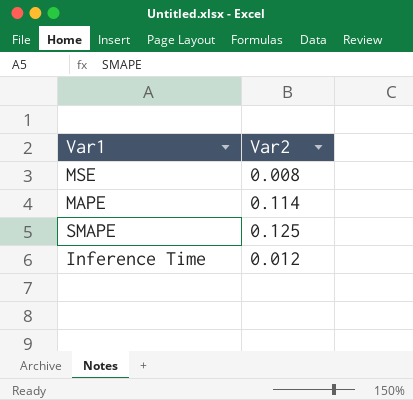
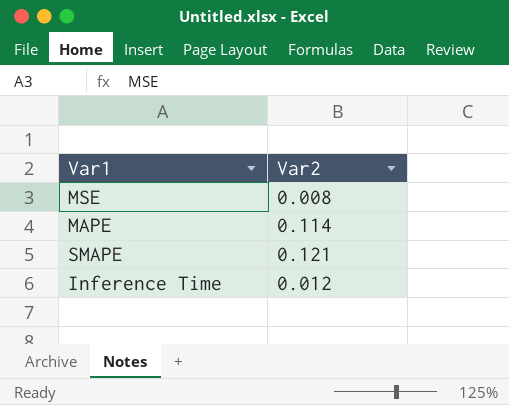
SMAPE | Var2: 0.125 -> 0.121

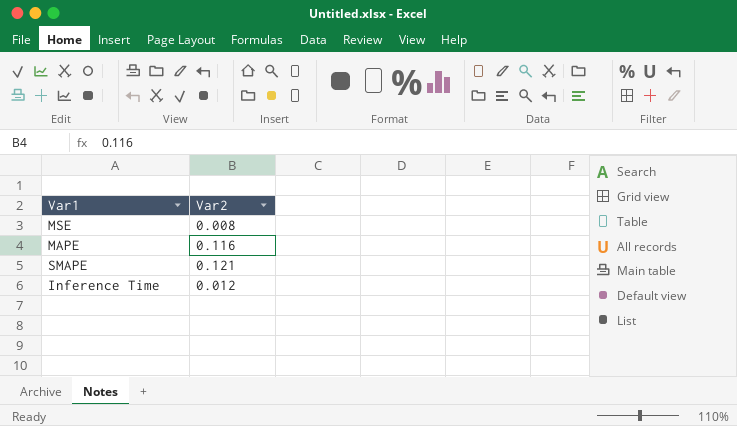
MAPE | Var2: 0.114 -> 0.116

